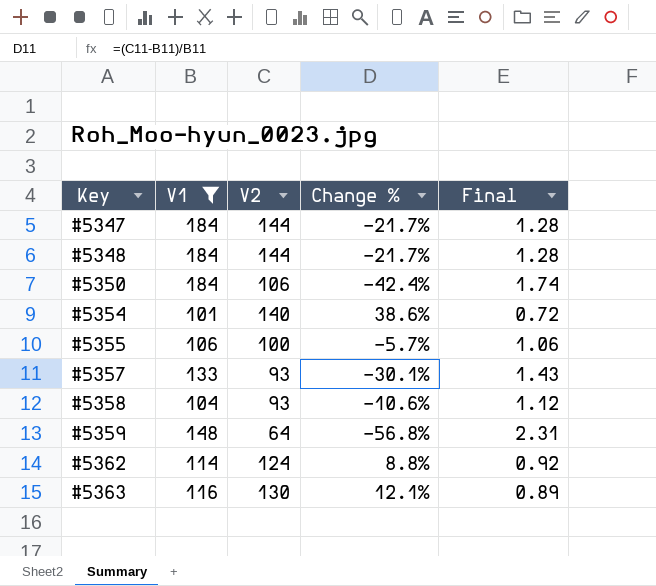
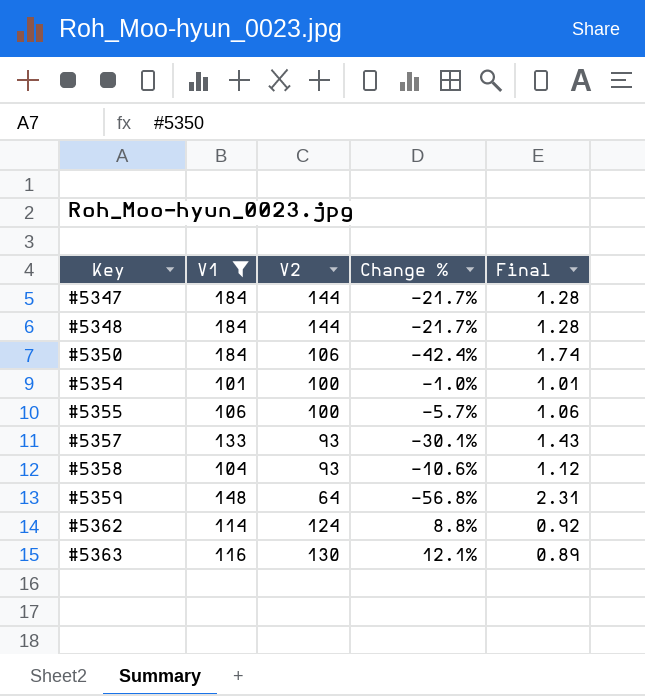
#5354 | V2: 140 -> 100
#5354 | Change %: 38.6% -> -1.0%
#5354 | Final: 0.72 -> 1.01

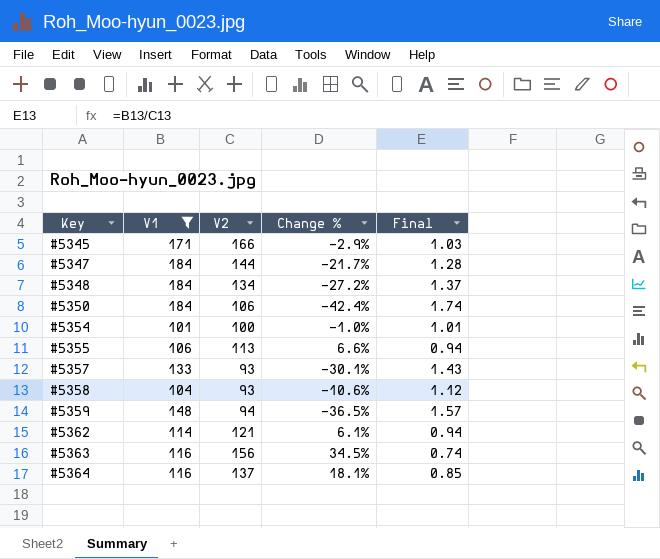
row #5345: none -> 171 | 166 | -2.9% | 1.03
#5348 | V2: 144 -> 134
#5348 | Change %: -21.7% -> -27.2%
#5348 | Final: 1.28 -> 1.37
#5355 | V2: 100 -> 113
#5355 | Change %: -5.7% -> 6.6%
#5355 | Final: 1.06 -> 0.94
#5359 | V2: 64 -> 94
#5359 | Change %: -56.8% -> -36.5%
#5359 | Final: 2.31 -> 1.57
#5362 | V2: 124 -> 121
#5362 | Change %: 8.8% -> 6.1%
#5362 | Final: 0.92 -> 0.94
#5363 | V2: 130 -> 156
#5363 | Change %: 12.1% -> 34.5%
#5363 | Final: 0.89 -> 0.74
row #5364: none -> 116 | 137 | 18.1% | 0.85

